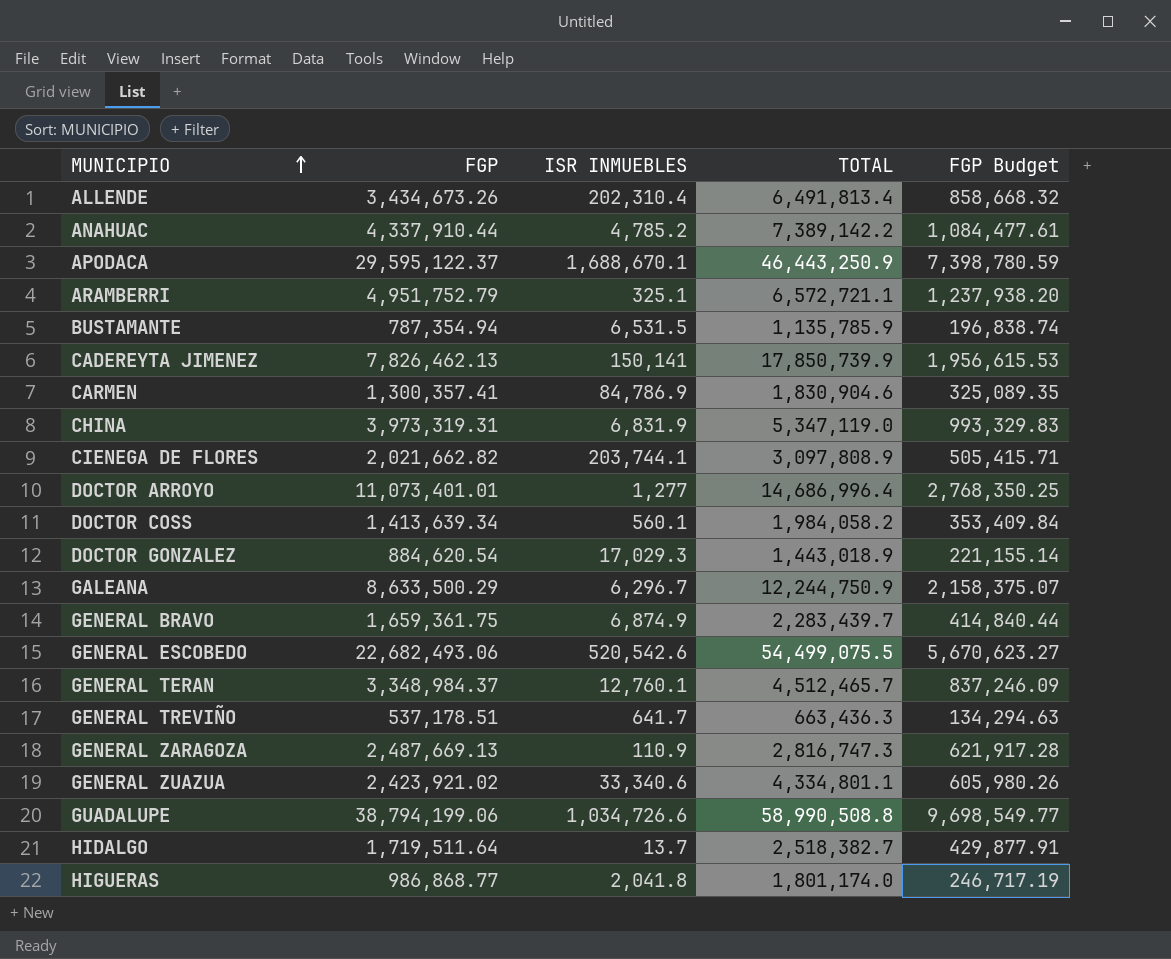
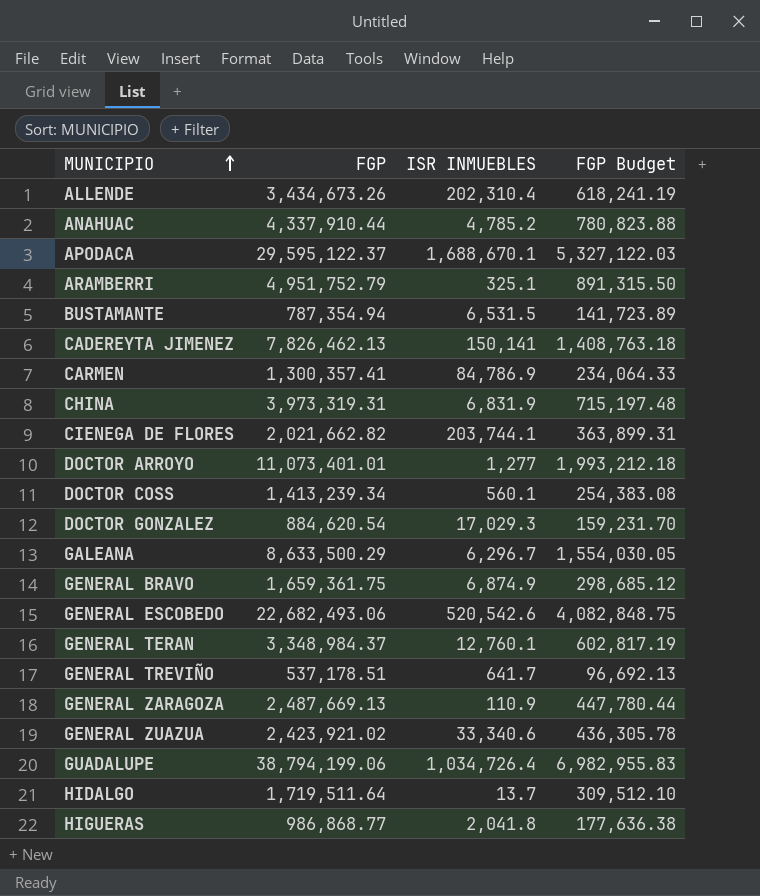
column TOTAL | position: 4 -> none
column FGP Budget | formula: [FGP] * 0.25 -> [FGP] * 0.18
DOCTOR COSS | FGP: 1,413,639.34 -> 1,413,239.34
GUADALUPE | ISR INMUEBLES: 1,034,726.6 -> 1,034,726.4

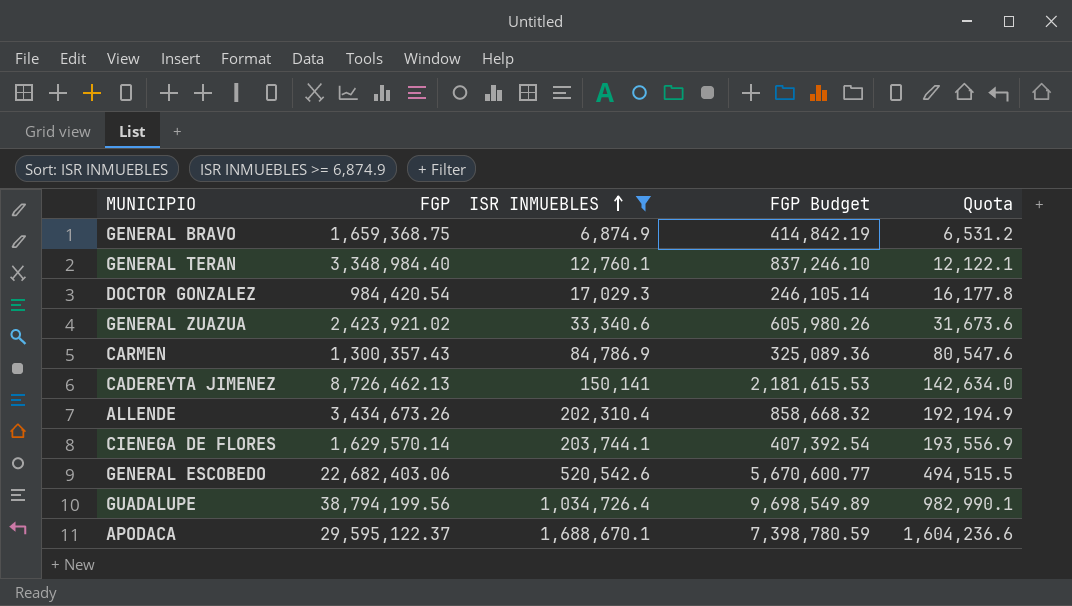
filter: none -> ISR INMUEBLES >= 6,874.9
row order: MUNICIPIO ascending -> ISR INMUEBLES ascending
column FGP Budget | formula: [FGP] * 0.18 -> [FGP] * 0.25
column Quota | formula: none -> [ISR INMUEBLES] * 0.95
GENERAL BRAVO | FGP: 1,659,361.75 -> 1,659,368.75
GENERAL TERAN | FGP: 3,348,984.37 -> 3,348,984.40
DOCTOR GONZALEZ | FGP: 884,620.54 -> 984,420.54
CARMEN | FGP: 1,300,357.41 -> 1,300,357.43
CADEREYTA JIMENEZ | FGP: 7,826,462.13 -> 8,726,462.13
CIENEGA DE FLORES | FGP: 2,021,662.82 -> 1,629,570.14
GENERAL ESCOBEDO | FGP: 22,682,493.06 -> 22,682,403.06
GUADALUPE | FGP: 38,794,199.06 -> 38,794,199.56

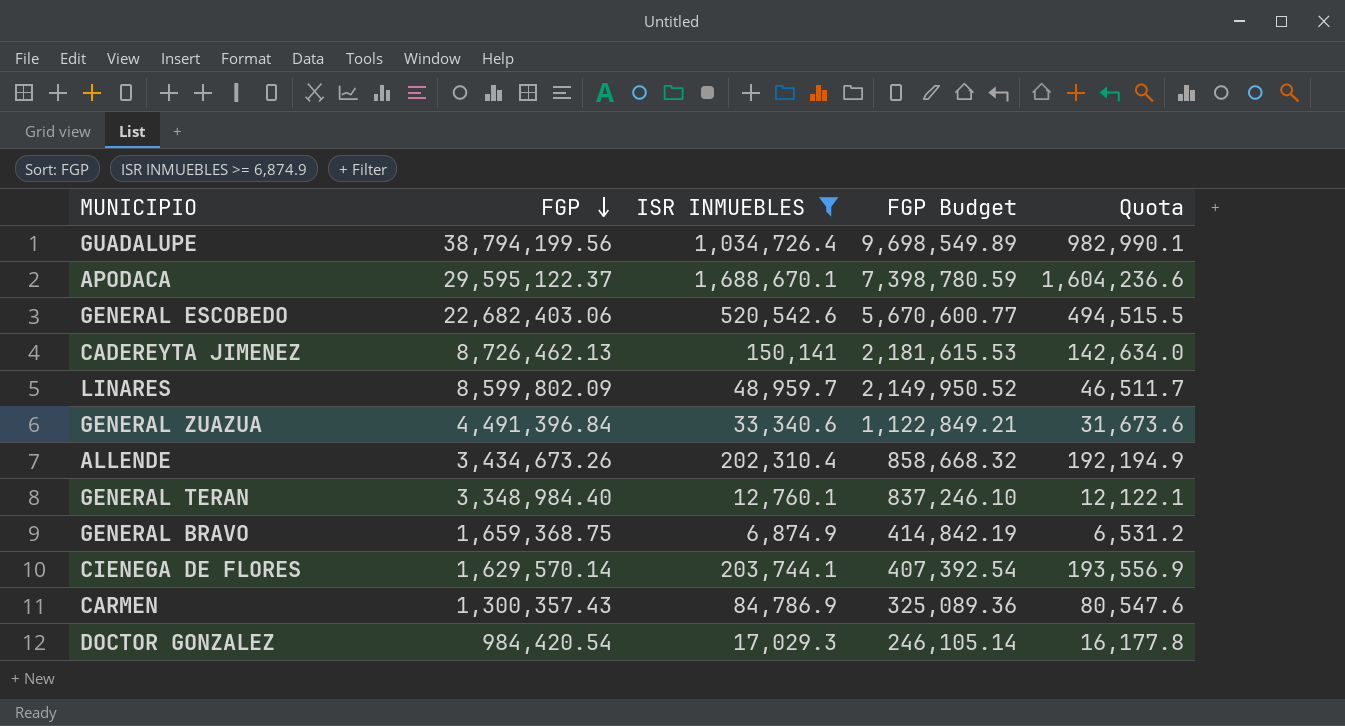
row order: ISR INMUEBLES ascending -> FGP descending
row LINARES: none -> 8,599,802.09 | 48,959.7 | 2,149,950.52 | 46,511.7
GENERAL ZUAZUA | FGP: 2,423,921.02 -> 4,491,396.84
GENERAL ZUAZUA | FGP Budget: 605,980.26 -> 1,122,849.21

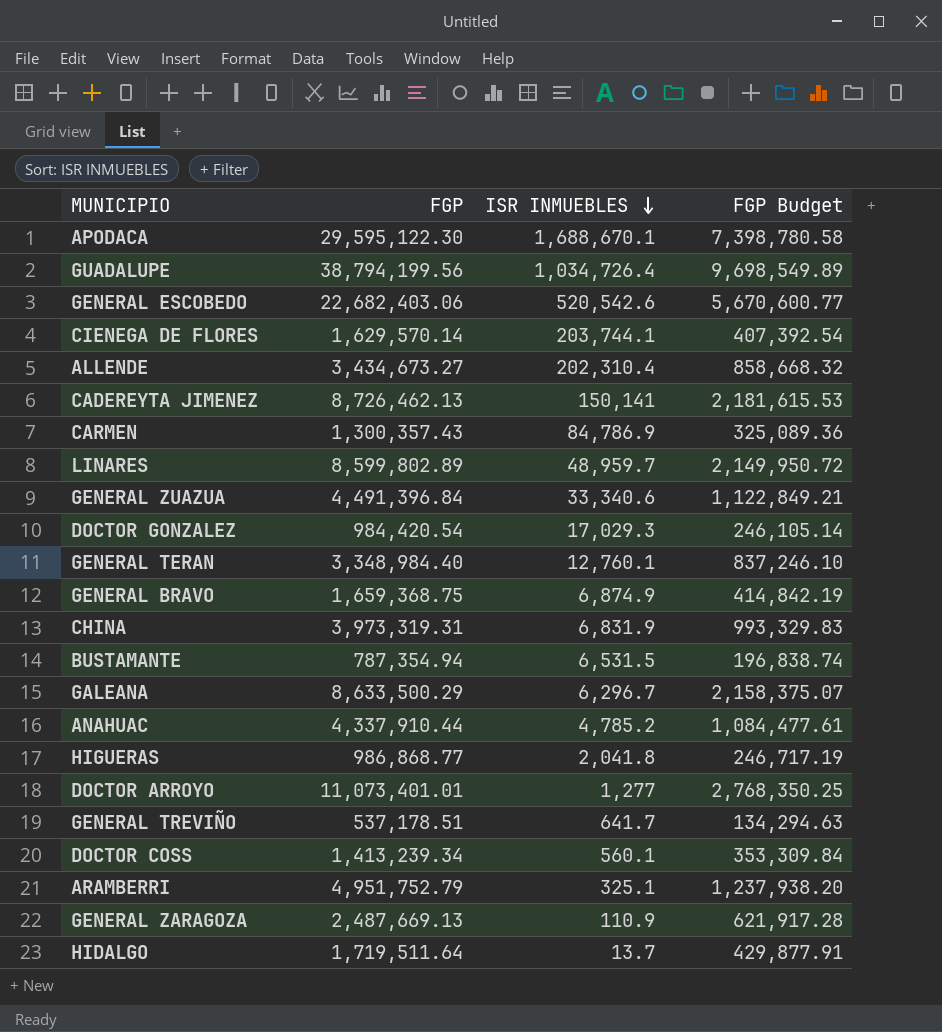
filter: ISR INMUEBLES >= 6,874.9 -> none
row order: FGP descending -> ISR INMUEBLES descending
column Quota | formula: [ISR INMUEBLES] * 0.95 -> none
APODACA | FGP: 29,595,122.37 -> 29,595,122.30
APODACA | FGP Budget: 7,398,780.59 -> 7,398,780.58
ALLENDE | FGP: 3,434,673.26 -> 3,434,673.27
LINARES | FGP: 8,599,802.09 -> 8,599,802.89
LINARES | FGP Budget: 2,149,950.52 -> 2,149,950.72

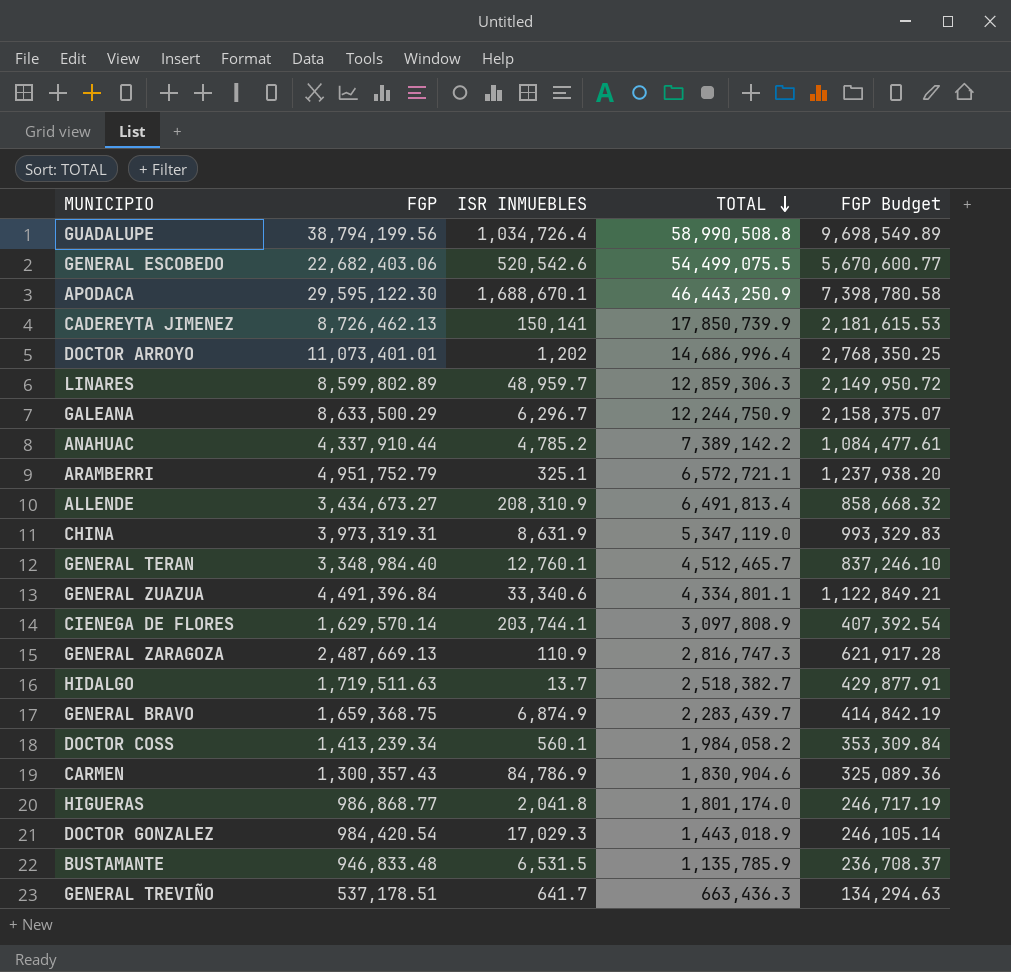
row order: ISR INMUEBLES descending -> TOTAL descending
column TOTAL | position: none -> 4
DOCTOR ARROYO | ISR INMUEBLES: 1,277 -> 1,202
ALLENDE | ISR INMUEBLES: 202,310.4 -> 208,310.9
CHINA | ISR INMUEBLES: 6,831.9 -> 8,631.9
HIDALGO | FGP: 1,719,511.64 -> 1,719,511.63
BUSTAMANTE | FGP: 787,354.94 -> 946,833.48
BUSTAMANTE | FGP Budget: 196,838.74 -> 236,708.37

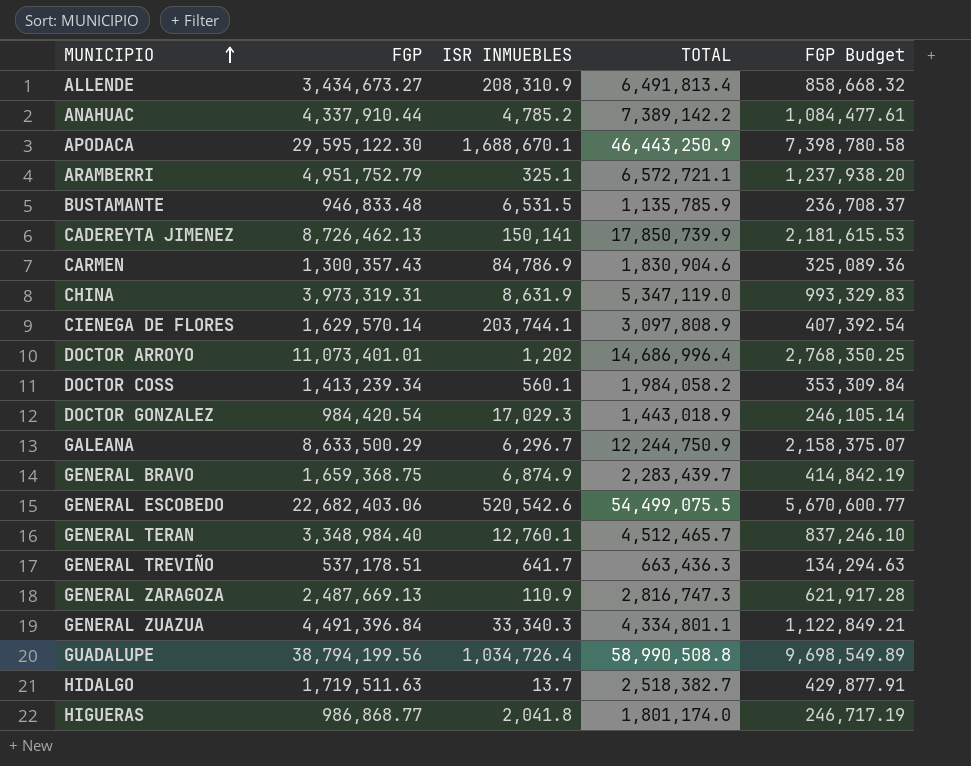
row order: TOTAL descending -> MUNICIPIO ascending
row LINARES: 8,599,802.89 | 48,959.7 | 12,859,306.3 | 2,149,950.72 -> none
GENERAL ZUAZUA | ISR INMUEBLES: 33,340.6 -> 33,340.3

